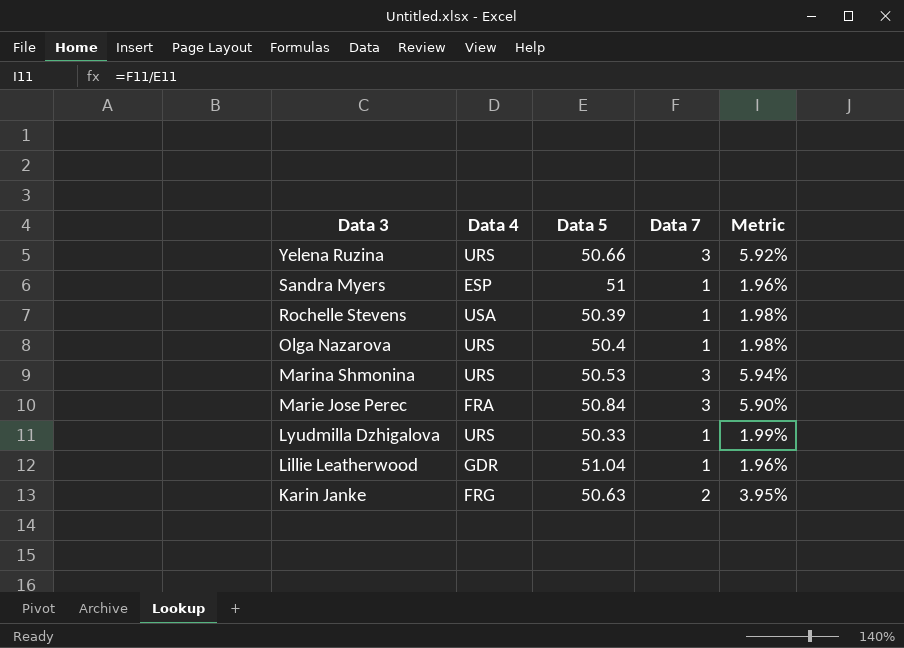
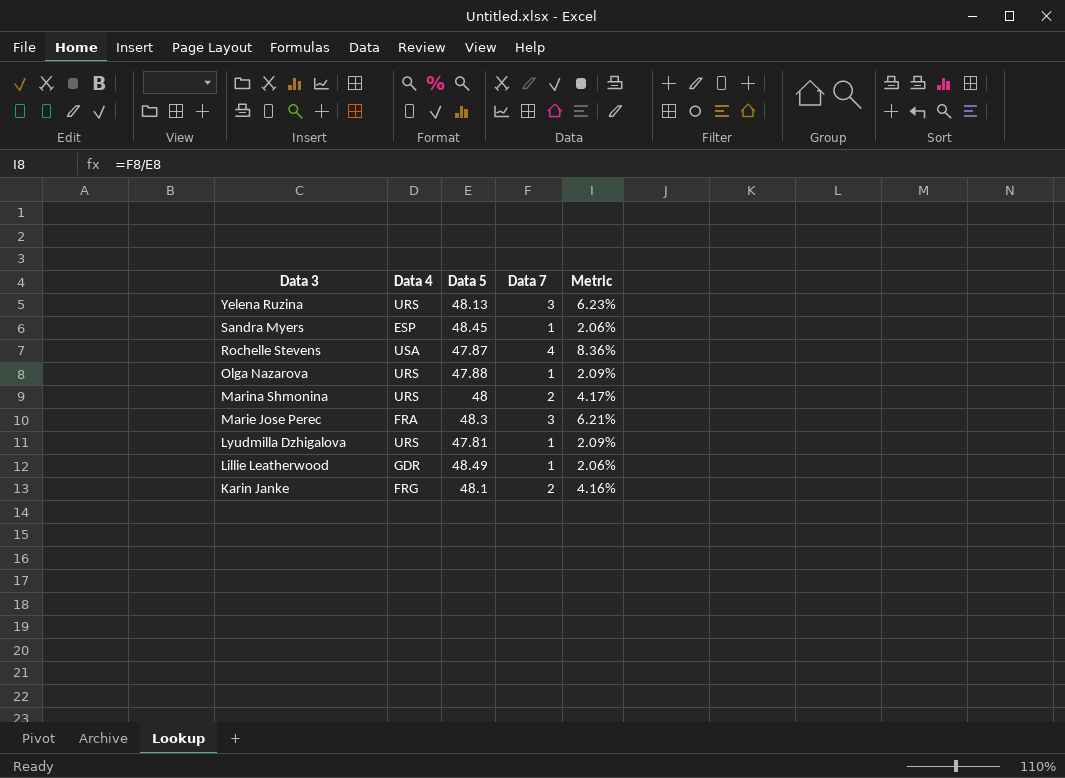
Yelena Ruzina | Data 5: 50.66 -> 48.13
Yelena Ruzina | Metric: 5.92% -> 6.23%
Sandra Myers | Data 5: 51 -> 48.45
Sandra Myers | Metric: 1.96% -> 2.06%
Rochelle Stevens | Data 5: 50.39 -> 47.87
Rochelle Stevens | Data 7: 1 -> 4
Rochelle Stevens | Metric: 1.98% -> 8.36%
Olga Nazarova | Data 5: 50.4 -> 47.88
Olga Nazarova | Metric: 1.98% -> 2.09%
Marina Shmonina | Data 5: 50.53 -> 48
Marina Shmonina | Data 7: 3 -> 2
Marina Shmonina | Metric: 5.94% -> 4.17%
Marie Jose Perec | Data 5: 50.84 -> 48.3
Marie Jose Perec | Metric: 5.90% -> 6.21%
Lyudmilla Dzhigalova | Data 5: 50.33 -> 47.81
Lyudmilla Dzhigalova | Metric: 1.99% -> 2.09%
Lillie Leatherwood | Data 5: 51.04 -> 48.49
Lillie Leatherwood | Metric: 1.96% -> 2.06%
Karin Janke | Data 5: 50.63 -> 48.1
Karin Janke | Metric: 3.95% -> 4.16%

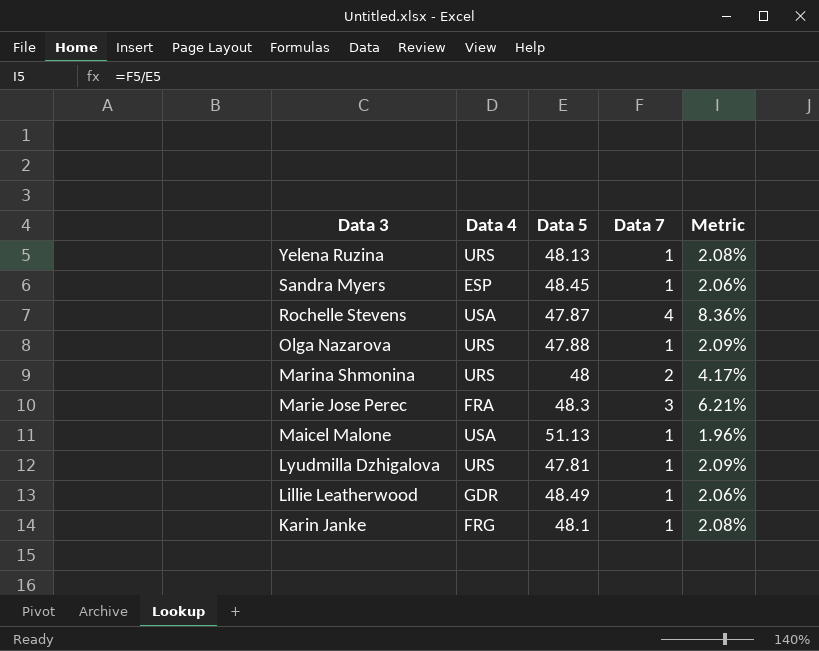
Yelena Ruzina | Data 7: 3 -> 1
Yelena Ruzina | Metric: 6.23% -> 2.08%
row Maicel Malone: none -> USA | 51.13 | 1 | 1.96%
Karin Janke | Data 7: 2 -> 1
Karin Janke | Metric: 4.16% -> 2.08%

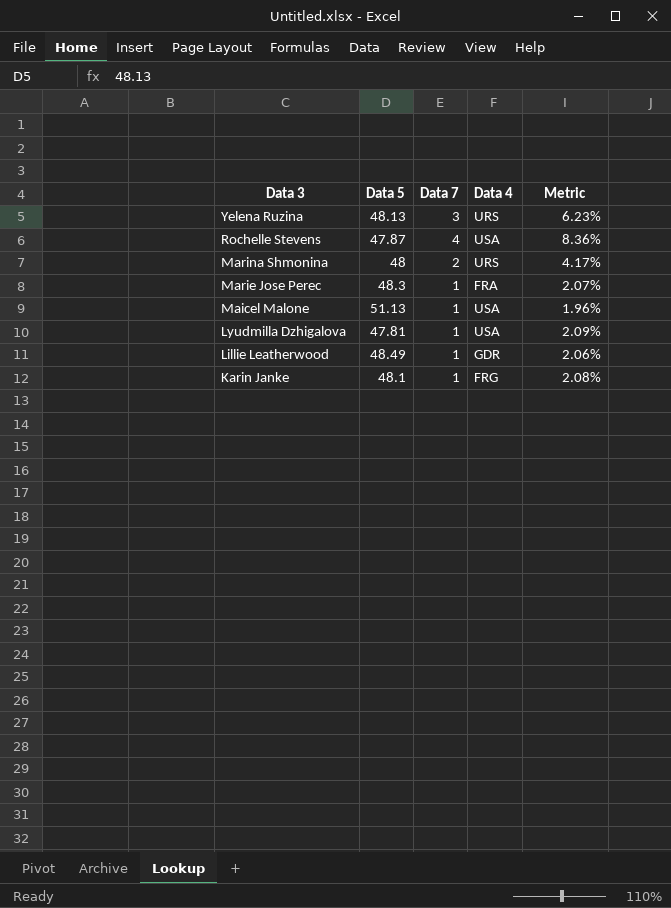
column Data 4 | position: 2 -> 4
row Sandra Myers: ESP | 48.45 | 1 | 2.06% -> none
row Olga Nazarova: URS | 47.88 | 1 | 2.09% -> none
Yelena Ruzina | Data 7: 1 -> 3
Yelena Ruzina | Metric: 2.08% -> 6.23%
Marie Jose Perec | Data 7: 3 -> 1
Marie Jose Perec | Metric: 6.21% -> 2.07%
Lyudmilla Dzhigalova | Data 4: URS -> USA

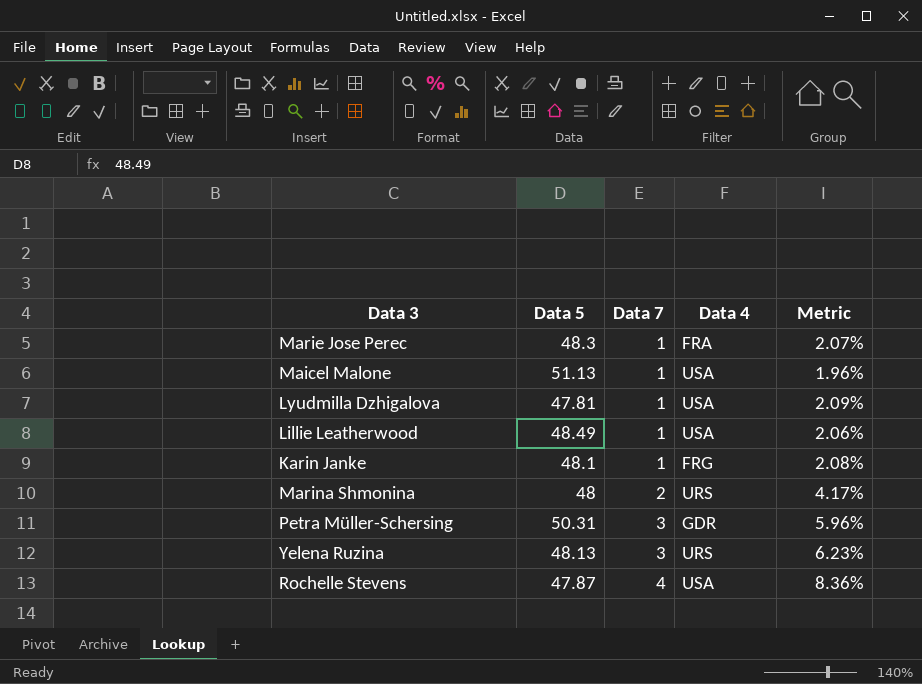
row order: Data 3 descending -> Data 7 ascending
Lillie Leatherwood | Data 4: GDR -> USA
row Petra Müller-Schersing: none -> 50.31 | 3 | GDR | 5.96%

